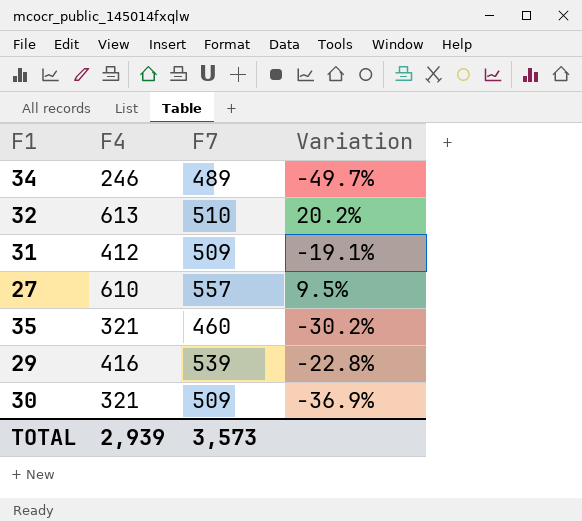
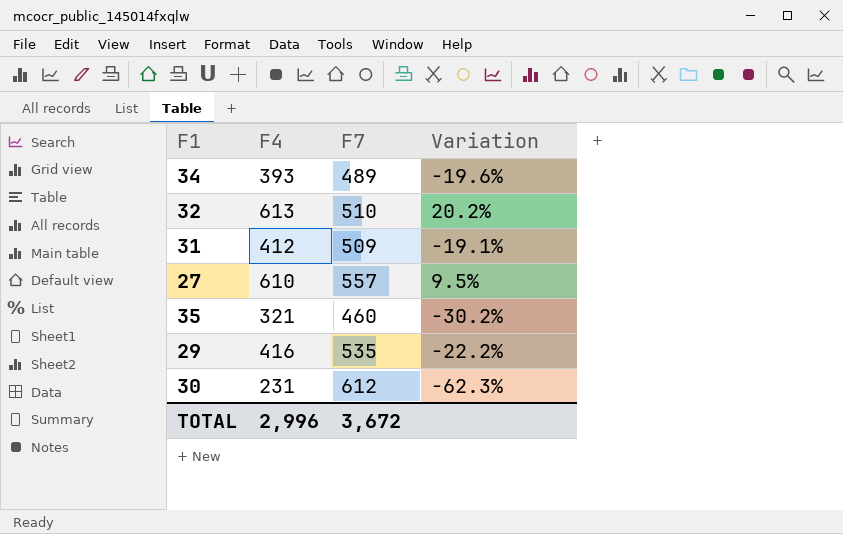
34 | F4: 246 -> 393
34 | Variation: -49.7% -> -19.6%
29 | F7: 539 -> 535
29 | Variation: -22.8% -> -22.2%
30 | F4: 321 -> 231
30 | F7: 509 -> 612
30 | Variation: -36.9% -> -62.3%
TOTAL | F4: 2,939 -> 2,996
TOTAL | F7: 3,573 -> 3,672

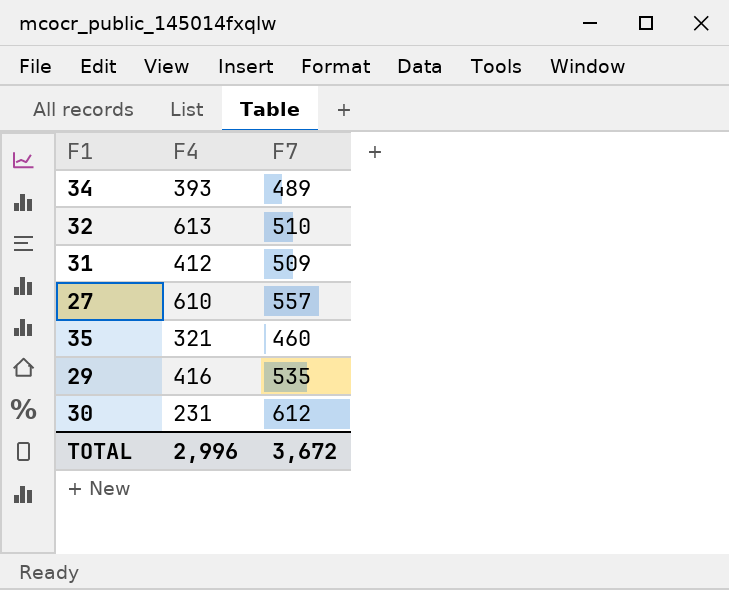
column Variation | formula: ([F4] - [F7]) / [F7] -> none

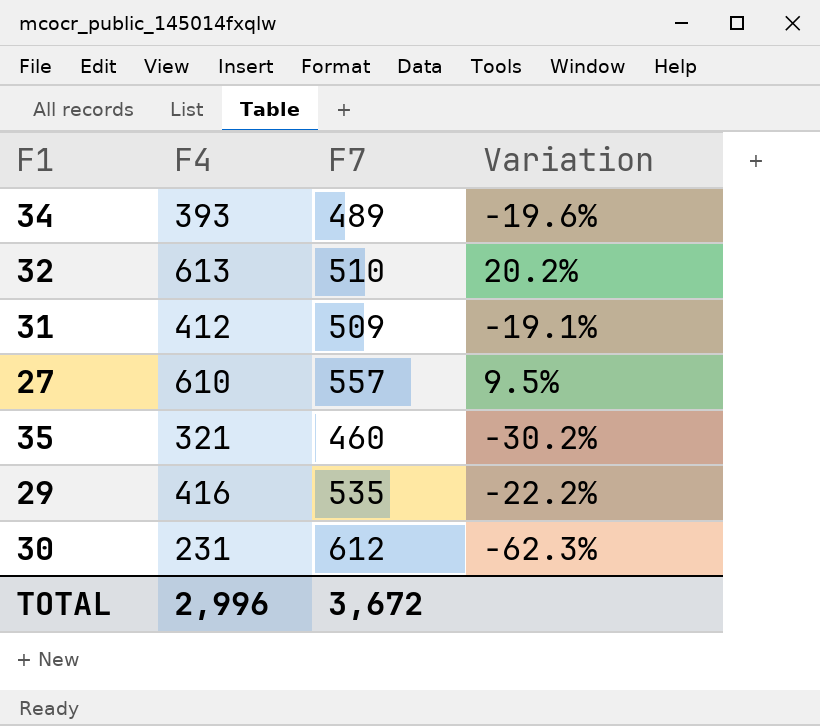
column Variation | formula: none -> ([F4] - [F7]) / [F7]

